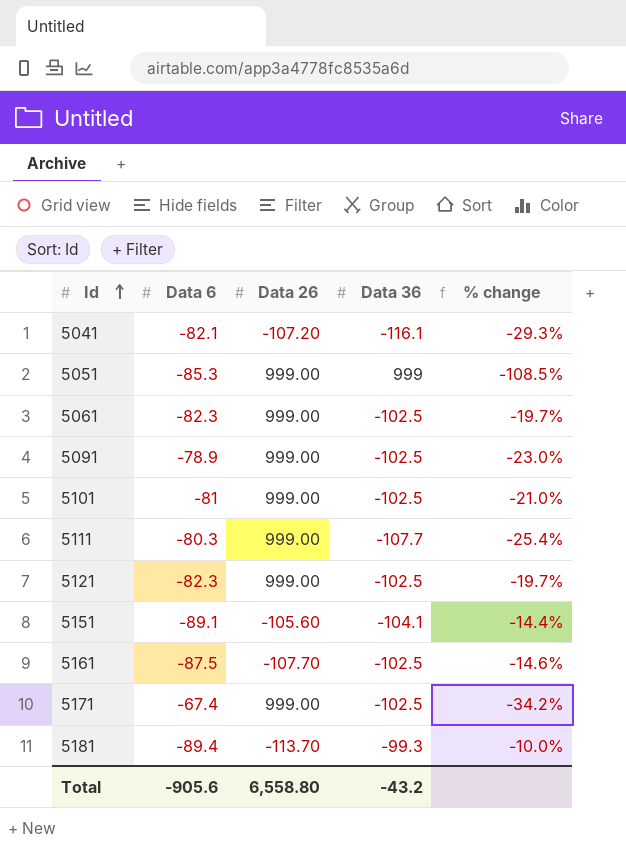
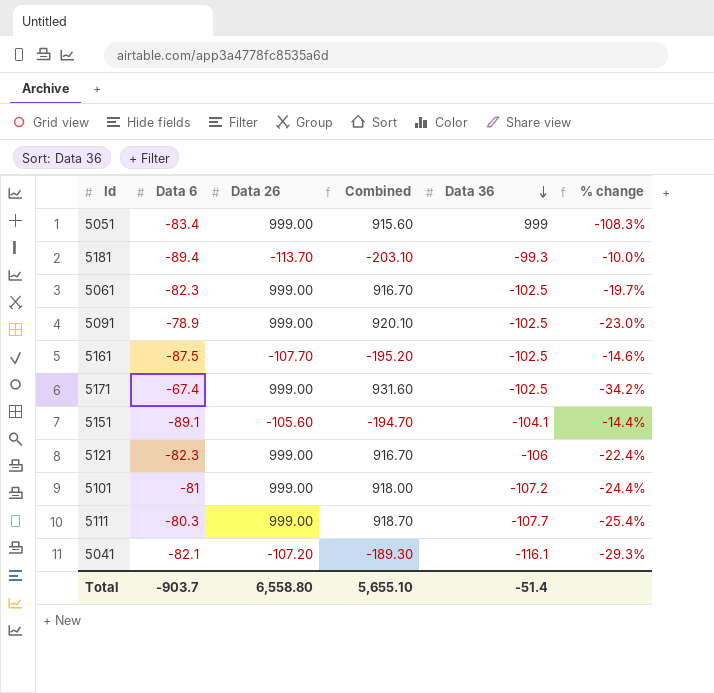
row order: Id ascending -> Data 36 descending
column Combined | formula: none -> [Data 6] + [Data 26]
5051 | Data 6: -85.3 -> -83.4
5051 | % change: -108.5% -> -108.3%
5121 | Data 36: -102.5 -> -106
5121 | % change: -19.7% -> -22.4%
5101 | Data 36: -102.5 -> -107.2
5101 | % change: -21.0% -> -24.4%
Total | Data 6: -905.6 -> -903.7
Total | Data 36: -43.2 -> -51.4

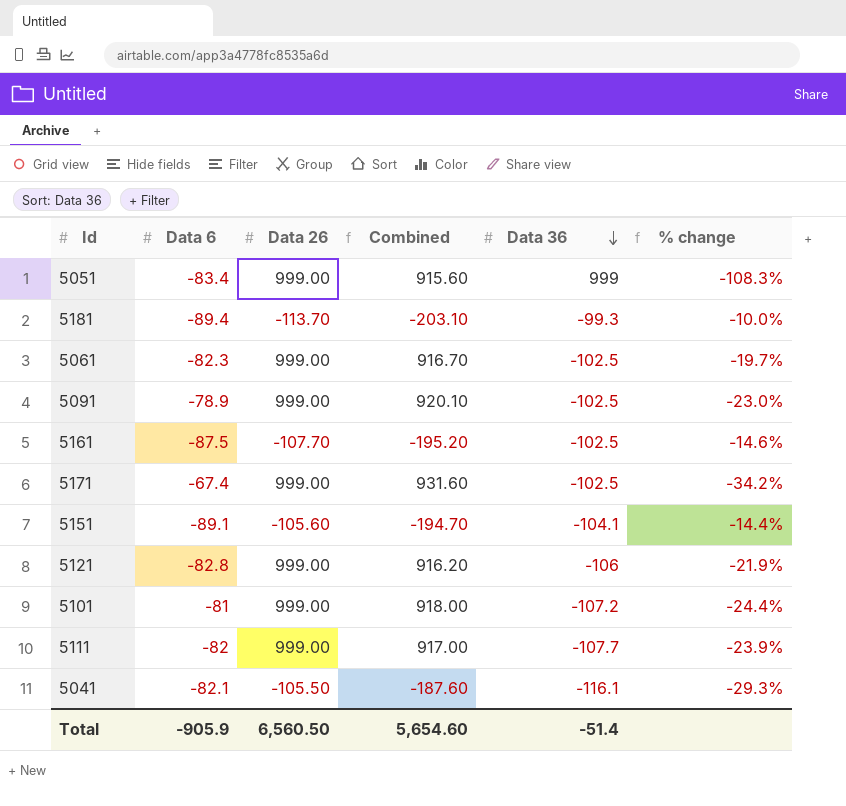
5121 | Data 6: -82.3 -> -82.8
5121 | Combined: 916.70 -> 916.20
5121 | % change: -22.4% -> -21.9%
5111 | Data 6: -80.3 -> -82
5111 | Combined: 918.70 -> 917.00
5111 | % change: -25.4% -> -23.9%
5041 | Data 26: -107.20 -> -105.50
5041 | Combined: -189.30 -> -187.60
Total | Data 6: -903.7 -> -905.9
Total | Data 26: 6,558.80 -> 6,560.50
Total | Combined: 5,655.10 -> 5,654.60

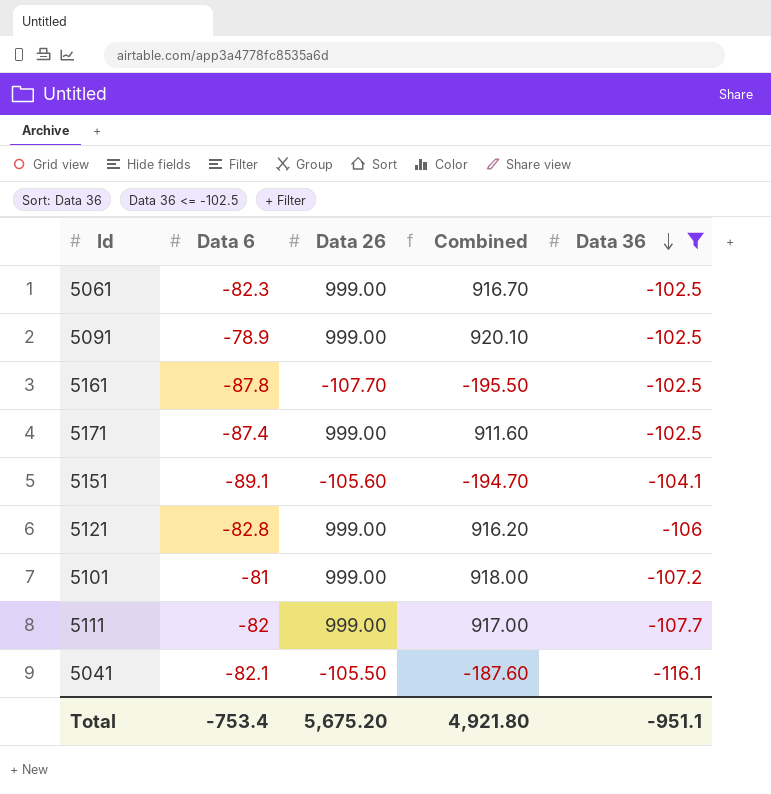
filter: none -> Data 36 <= -102.5
column % change | formula: ([Data 6] - [Data 36]) / [Data 36] -> none
5161 | Data 6: -87.5 -> -87.8
5161 | Combined: -195.20 -> -195.50
5171 | Data 6: -67.4 -> -87.4
5171 | Combined: 931.60 -> 911.60
Total | Data 6: -905.9 -> -753.4
Total | Data 26: 6,560.50 -> 5,675.20
Total | Combined: 5,654.60 -> 4,921.80
Total | Data 36: -51.4 -> -951.1

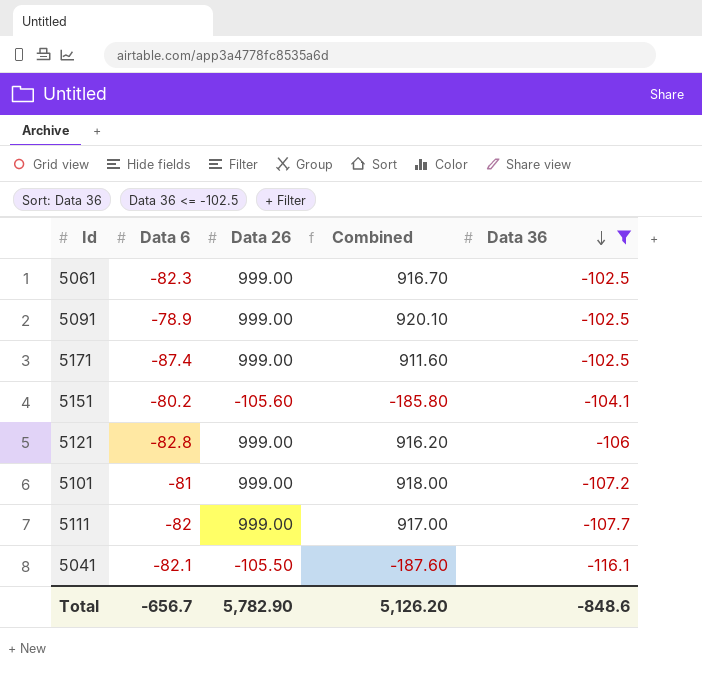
row 5161: -87.8 | -107.70 | -195.50 | -102.5 -> none
5151 | Data 6: -89.1 -> -80.2
5151 | Combined: -194.70 -> -185.80
Total | Data 6: -753.4 -> -656.7
Total | Data 26: 5,675.20 -> 5,782.90
Total | Combined: 4,921.80 -> 5,126.20
Total | Data 36: -951.1 -> -848.6

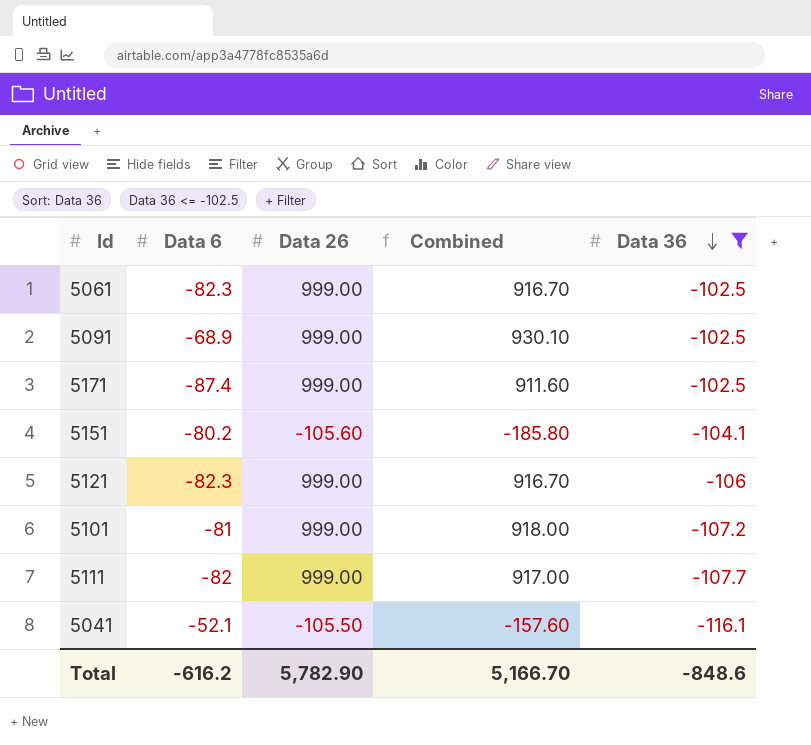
5091 | Data 6: -78.9 -> -68.9
5091 | Combined: 920.10 -> 930.10
5121 | Data 6: -82.8 -> -82.3
5121 | Combined: 916.20 -> 916.70
5041 | Data 6: -82.1 -> -52.1
5041 | Combined: -187.60 -> -157.60
Total | Data 6: -656.7 -> -616.2
Total | Combined: 5,126.20 -> 5,166.70

